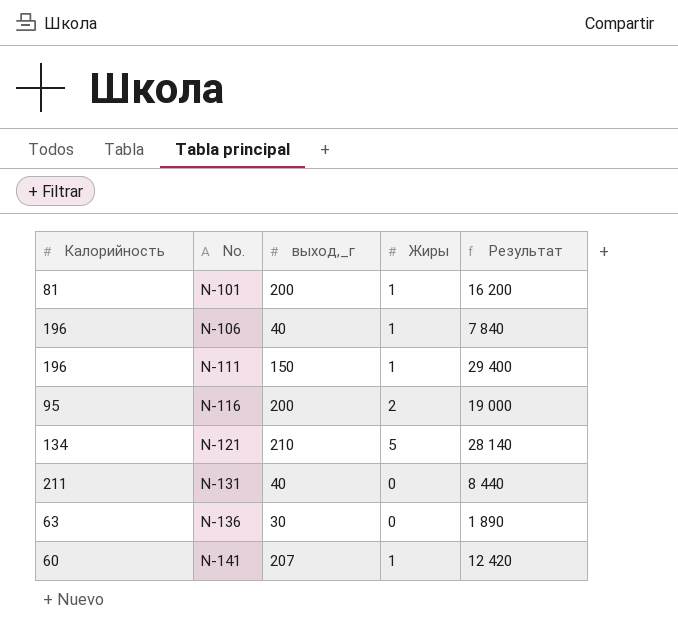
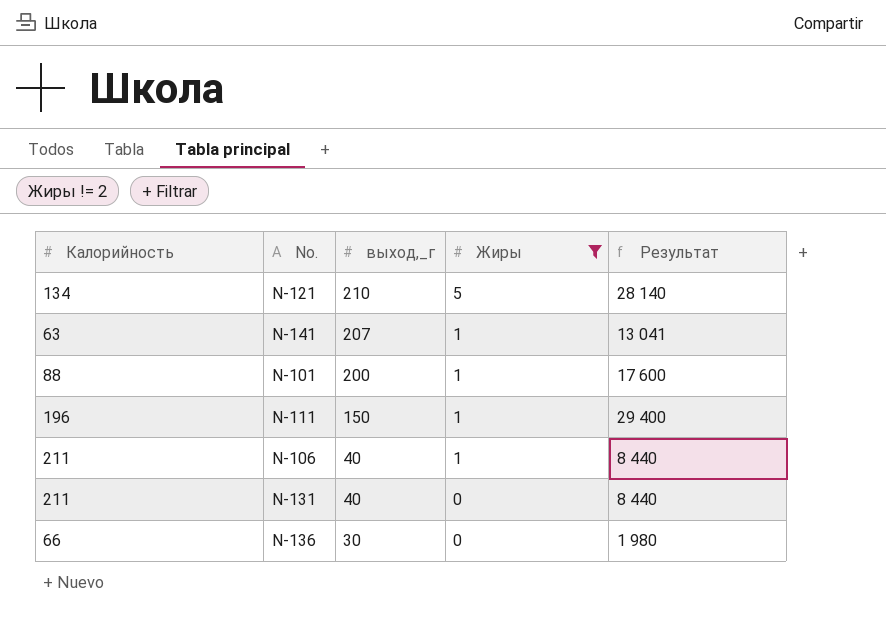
filter: none -> Жиры != 2
row order: No. ascending -> выход,_г descending
N-141 | Калорийность: 60 -> 63
N-141 | Результат: 12 420 -> 13 041
N-101 | Калорийность: 81 -> 88
N-101 | Результат: 16 200 -> 17 600
N-106 | Калорийность: 196 -> 211
N-106 | Результат: 7 840 -> 8 440
N-136 | Калорийность: 63 -> 66
N-136 | Результат: 1 890 -> 1 980

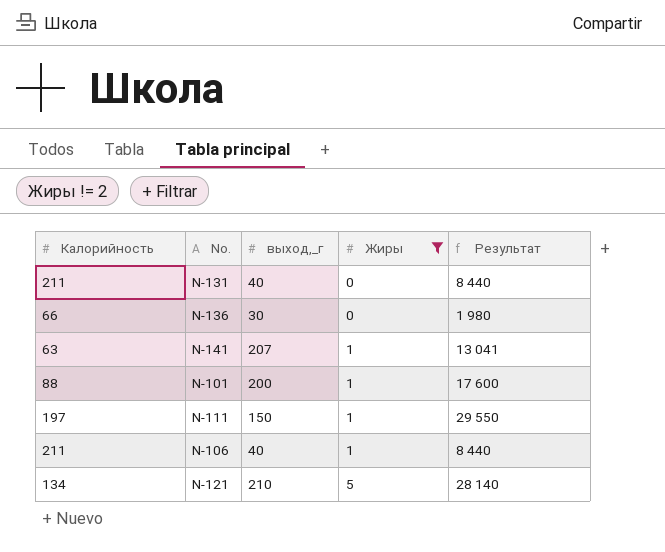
row order: выход,_г descending -> Жиры ascending
N-111 | Калорийность: 196 -> 197
N-111 | Результат: 29 400 -> 29 550

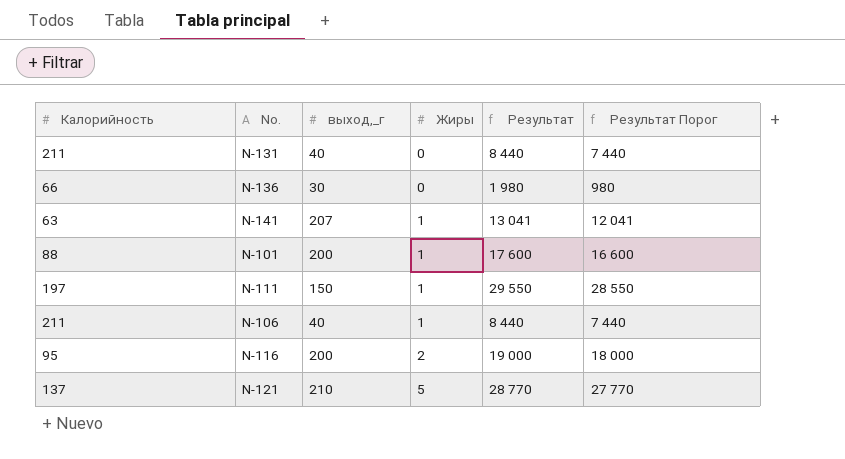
filter: Жиры != 2 -> none
column Результат Порог | formula: none -> [Результат] - 1000
N-121 | Калорийность: 134 -> 137
N-121 | Результат: 28 140 -> 28 770

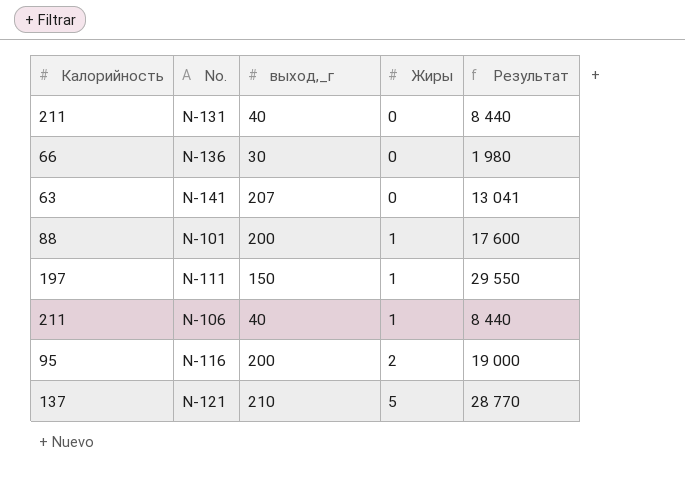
column Результат Порог | formula: [Результат] - 1000 -> none
N-141 | Жиры: 1 -> 0

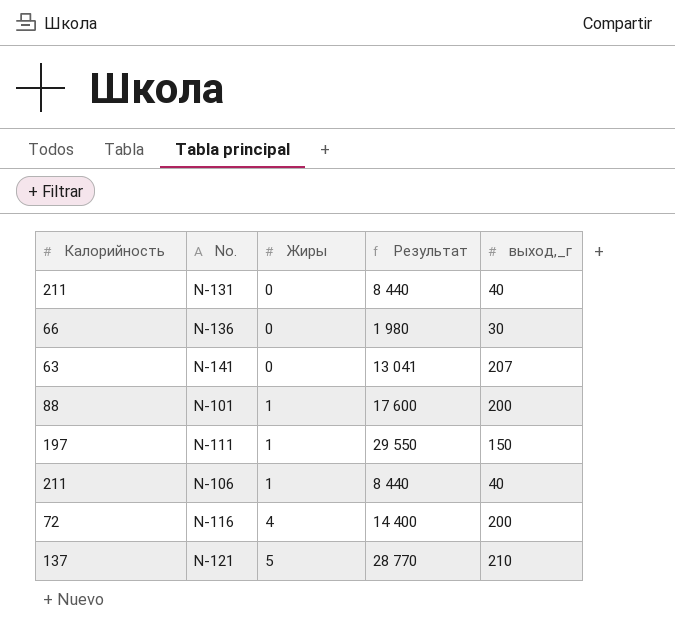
column выход,_г | position: 3 -> 5
N-116 | Калорийность: 95 -> 72
N-116 | Жиры: 2 -> 4
N-116 | Результат: 19 000 -> 14 400

